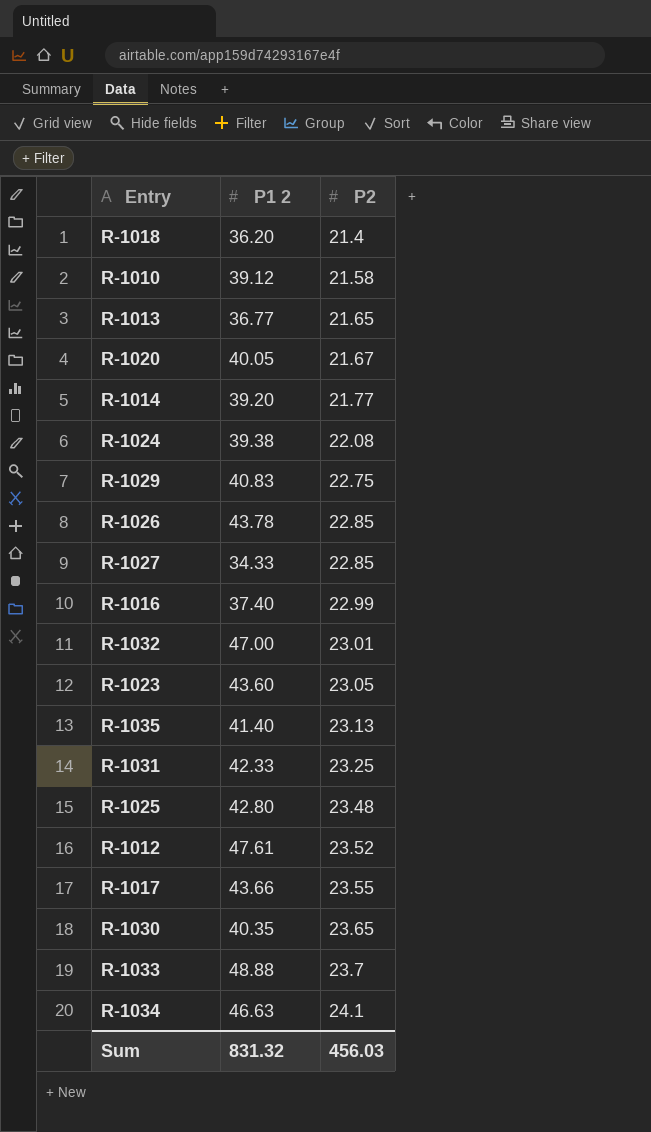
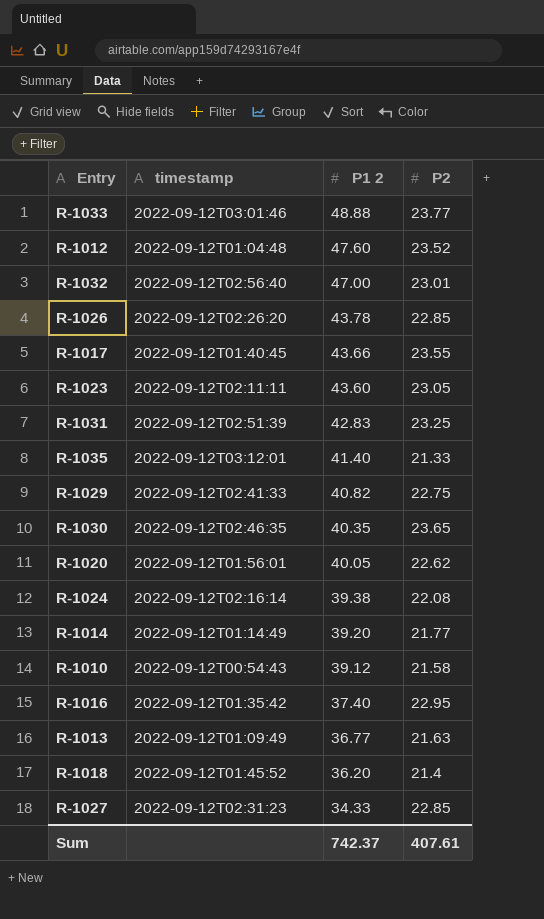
row order: P2 ascending -> P1 2 descending
column timestamp | position: none -> 2
row R-1025: 42.80 | 23.48 -> none
row R-1034: 46.63 | 24.1 -> none
R-1033 | P2: 23.7 -> 23.77
R-1012 | P1 2: 47.61 -> 47.60
R-1031 | P1 2: 42.33 -> 42.83
R-1035 | P2: 23.13 -> 21.33
R-1029 | P1 2: 40.83 -> 40.82
R-1020 | P2: 21.67 -> 22.62
R-1016 | P2: 22.99 -> 22.95
R-1013 | P2: 21.65 -> 21.63
Sum | P1 2: 831.32 -> 742.37
Sum | P2: 456.03 -> 407.61

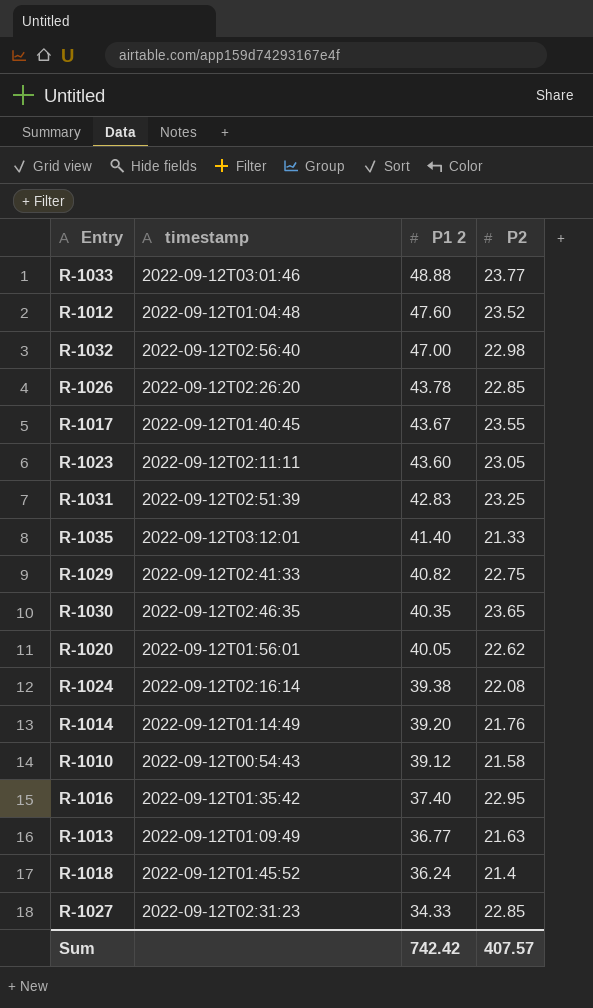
R-1032 | P2: 23.01 -> 22.98
R-1017 | P1 2: 43.66 -> 43.67
R-1014 | P2: 21.77 -> 21.76
R-1018 | P1 2: 36.20 -> 36.24
Sum | P1 2: 742.37 -> 742.42
Sum | P2: 407.61 -> 407.57

